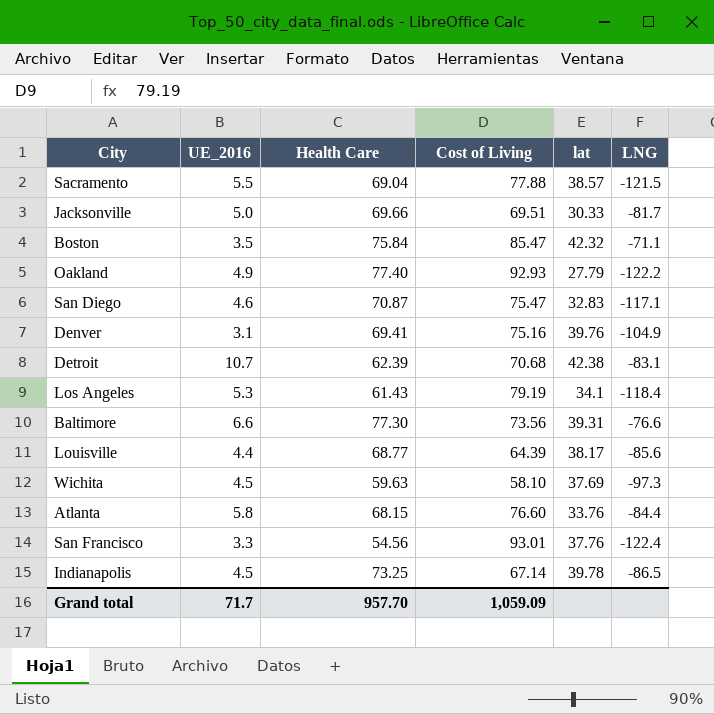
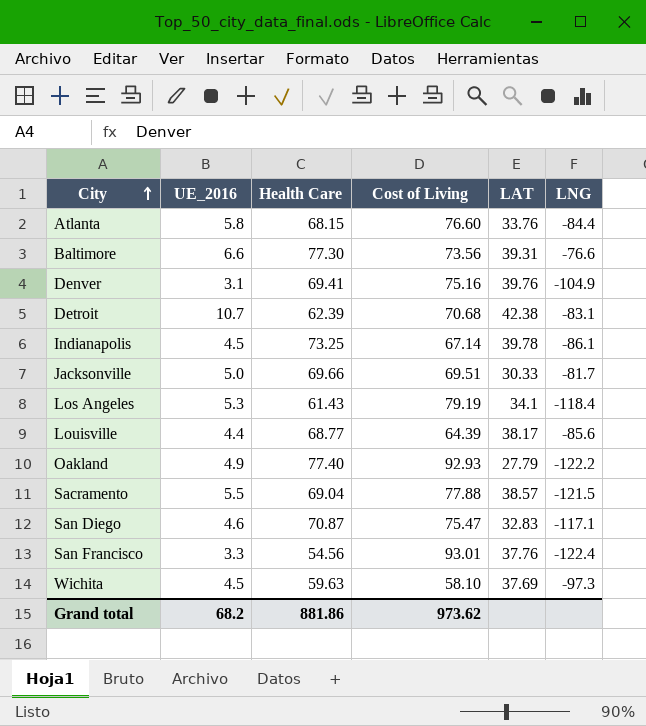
row order: none -> City ascending
column name: lat -> LAT
row Boston: 3.5 | 75.84 | 85.47 | 42.32 | -71.1 -> none
Indianapolis | LNG: -86.5 -> -86.1
Grand total | UE_2016: 71.7 -> 68.2
Grand total | Health Care: 957.70 -> 881.86
Grand total | Cost of Living: 1,059.09 -> 973.62

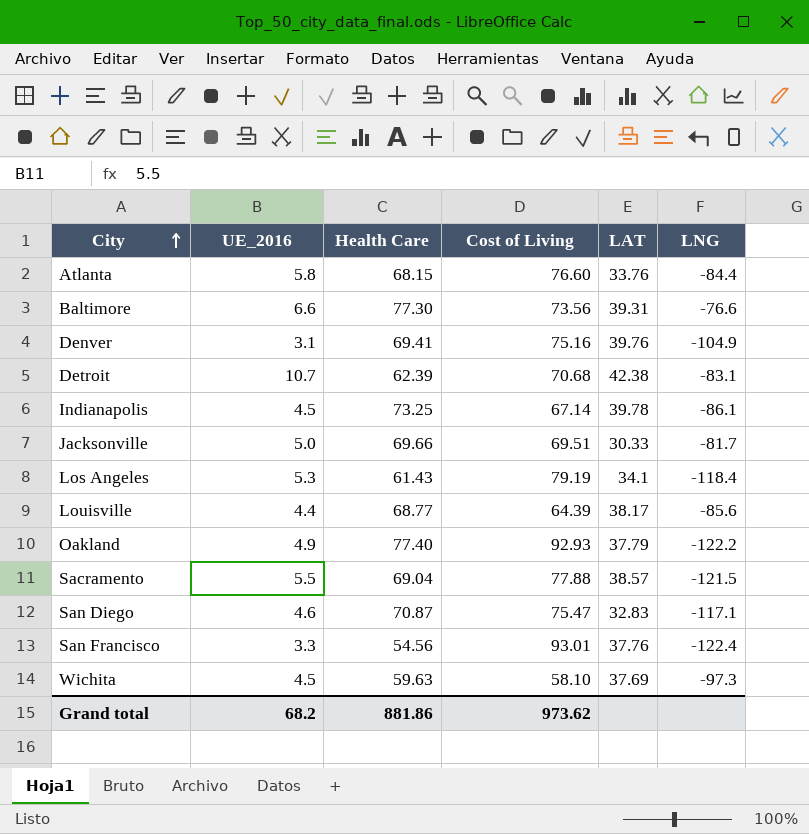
Oakland | LAT: 27.79 -> 37.79

